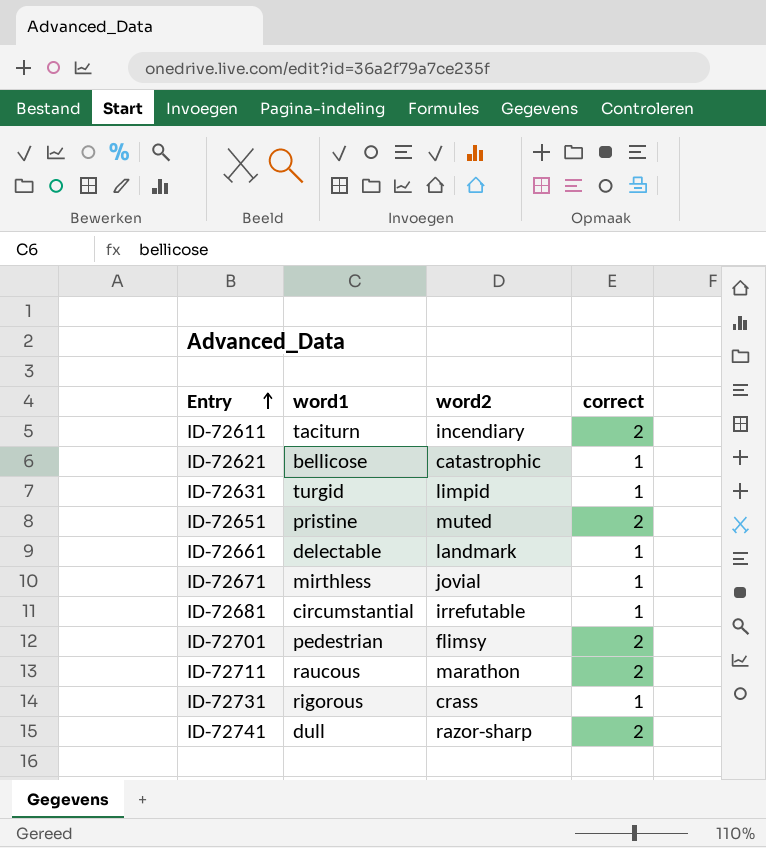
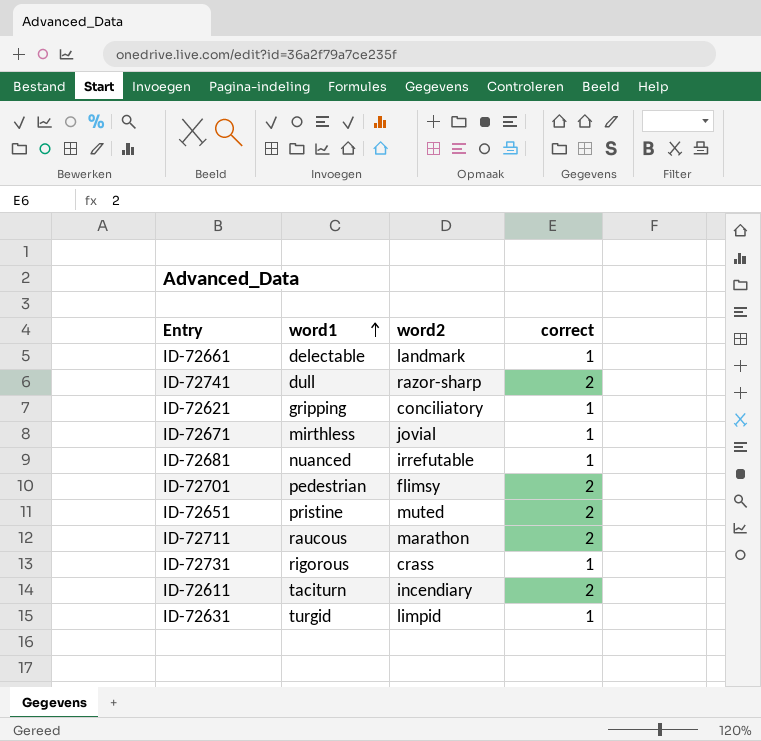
row order: Entry ascending -> word1 ascending
ID-72621 | word1: bellicose -> gripping
ID-72621 | word2: catastrophic -> conciliatory
ID-72681 | word1: circumstantial -> nuanced

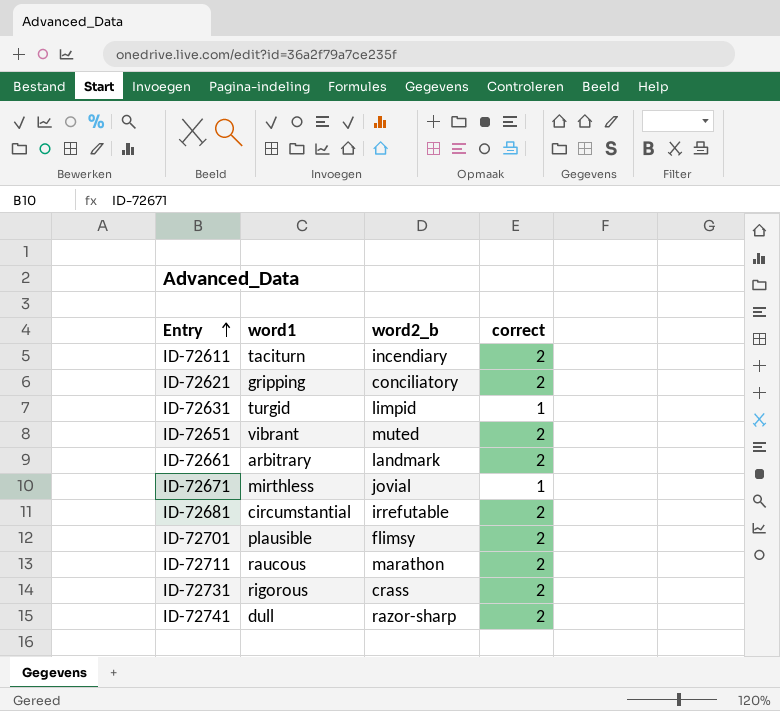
row order: word1 ascending -> Entry ascending
column name: word2 -> word2_b
ID-72621 | correct: 1 -> 2
ID-72651 | word1: pristine -> vibrant
ID-72661 | word1: delectable -> arbitrary
ID-72661 | correct: 1 -> 2
ID-72681 | word1: nuanced -> circumstantial
ID-72681 | correct: 1 -> 2
ID-72701 | word1: pedestrian -> plausible
ID-72731 | correct: 1 -> 2

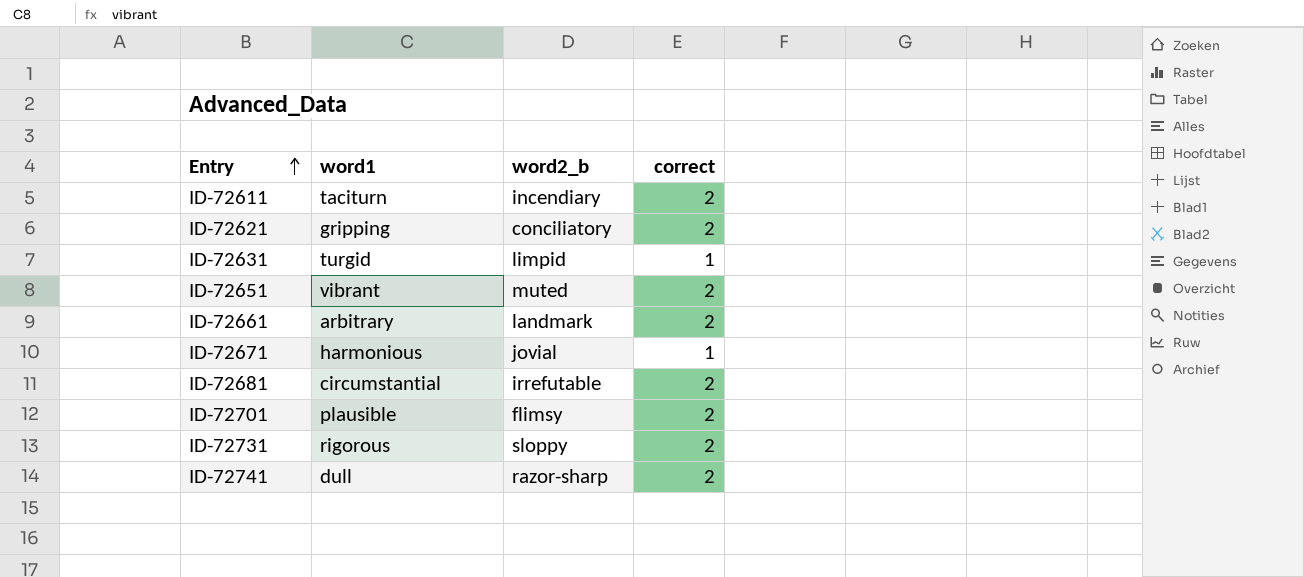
row ID-72711: raucous | marathon | 2 -> none
ID-72671 | word1: mirthless -> harmonious
ID-72731 | word2_b: crass -> sloppy

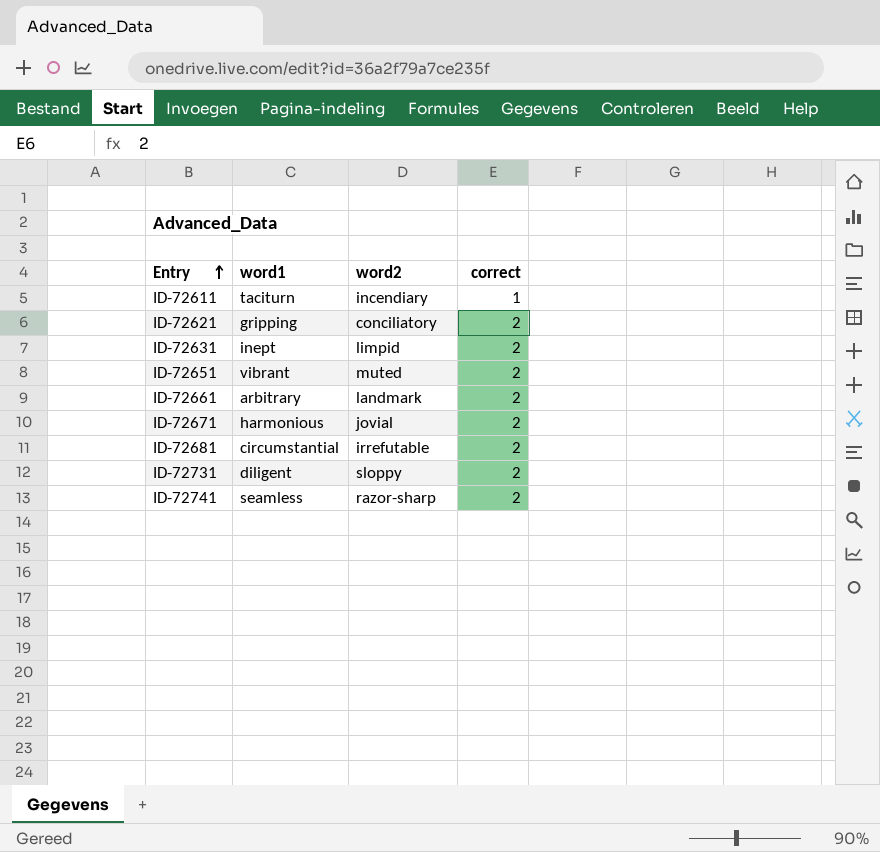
column name: word2_b -> word2
row ID-72701: plausible | flimsy | 2 -> none
ID-72611 | correct: 2 -> 1
ID-72631 | word1: turgid -> inept
ID-72631 | correct: 1 -> 2
ID-72671 | correct: 1 -> 2
ID-72731 | word1: rigorous -> diligent
ID-72741 | word1: dull -> seamless

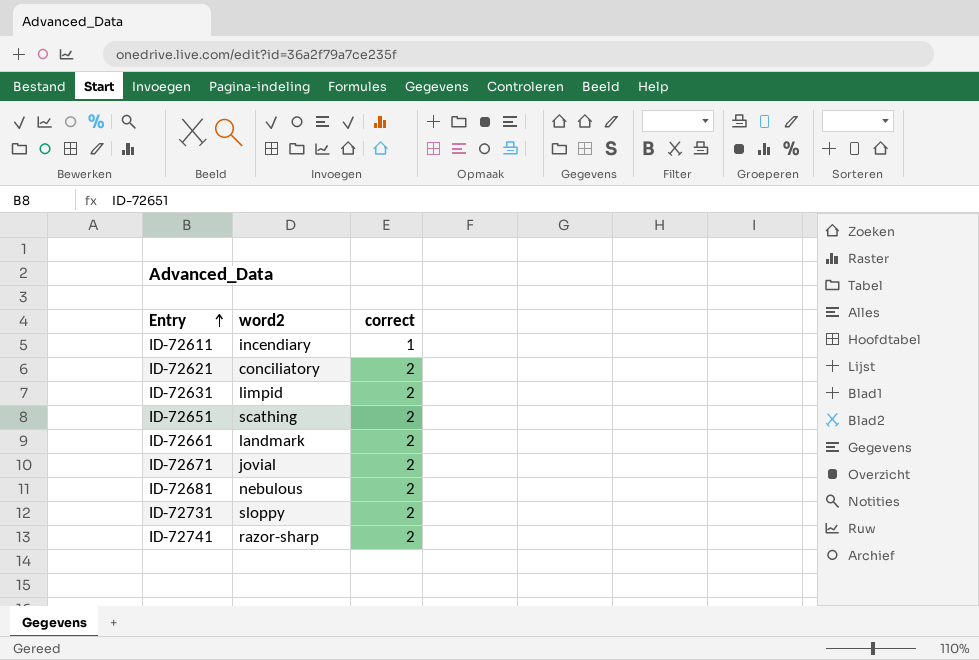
column word1 | position: 2 -> none
ID-72651 | word2: muted -> scathing
ID-72681 | word2: irrefutable -> nebulous

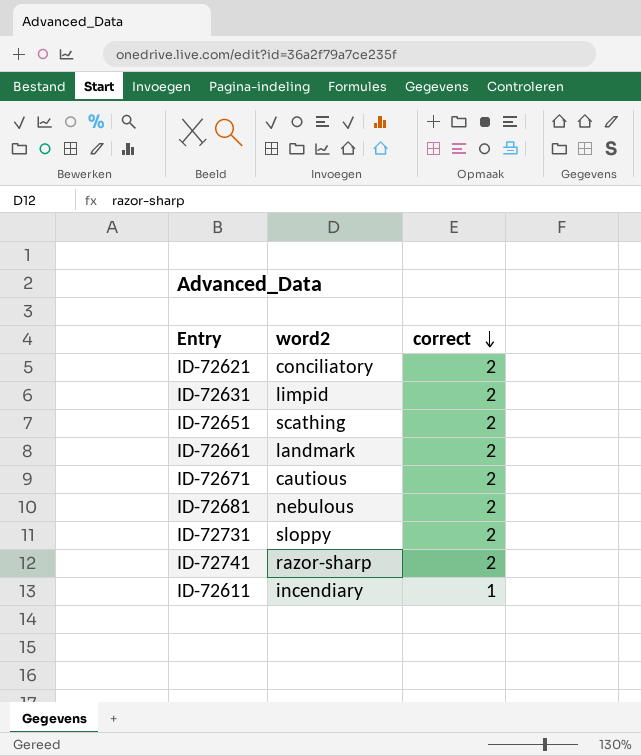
row order: Entry ascending -> correct descending
ID-72671 | word2: jovial -> cautious

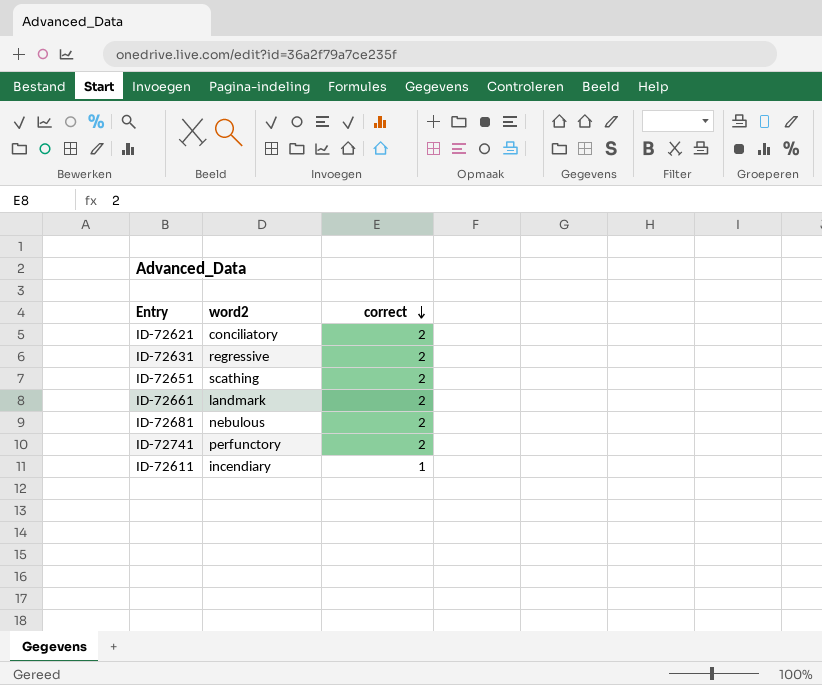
row ID-72671: cautious | 2 -> none
row ID-72731: sloppy | 2 -> none
ID-72631 | word2: limpid -> regressive
ID-72741 | word2: razor-sharp -> perfunctory

